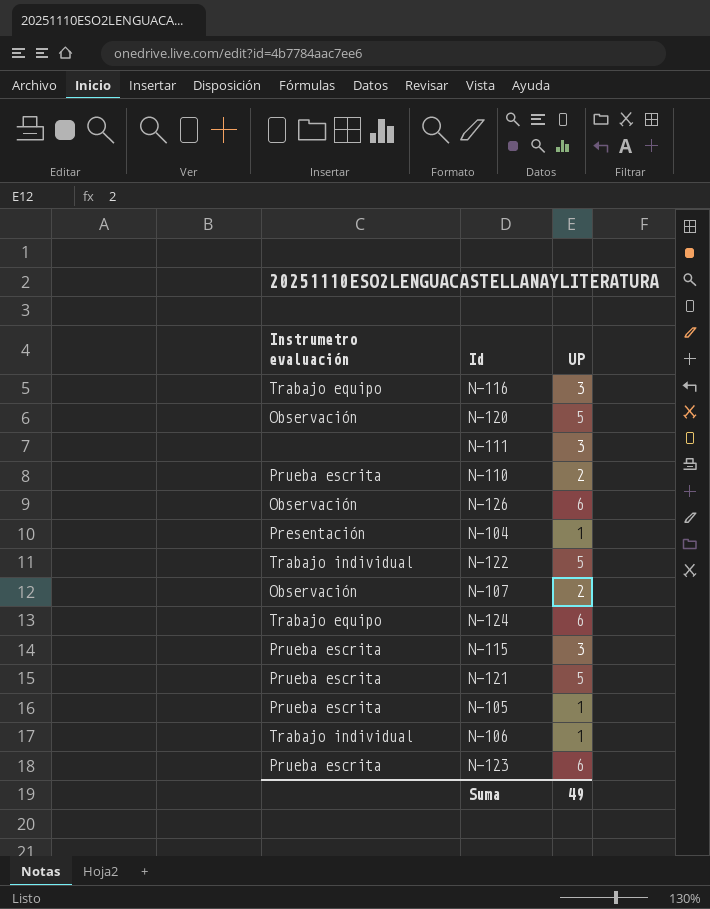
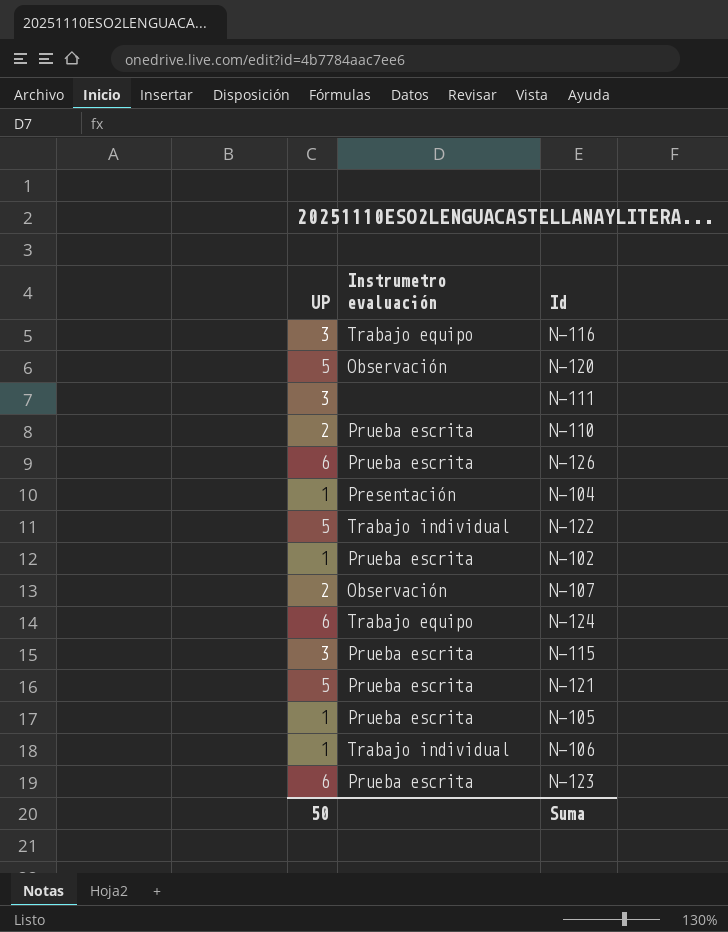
column UP | position: 3 -> 1
N-126 | Instrumetro evaluación: Observación -> Prueba escrita
row N-102: none -> 1 | Prueba escrita
Suma | UP: 49 -> 50

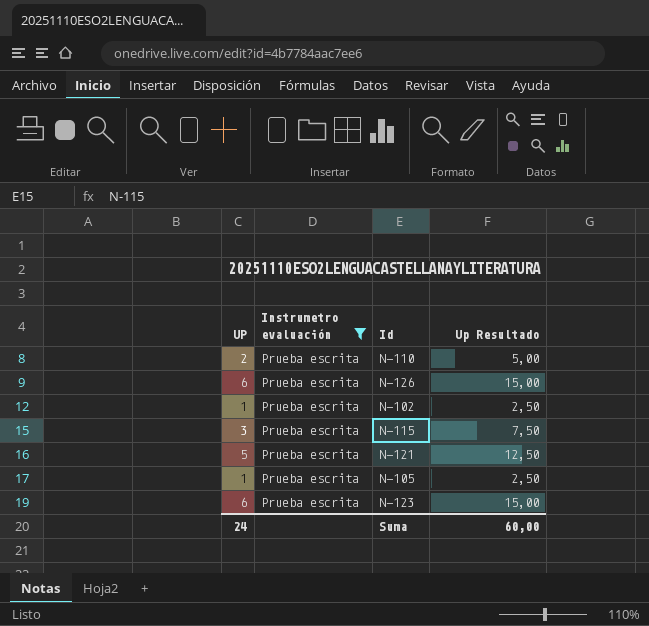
filter: none -> Instrumetro evaluación = Prueba escrita
column Up Resultado | formula: none -> [UP] * 2,5
Suma | UP: 50 -> 24

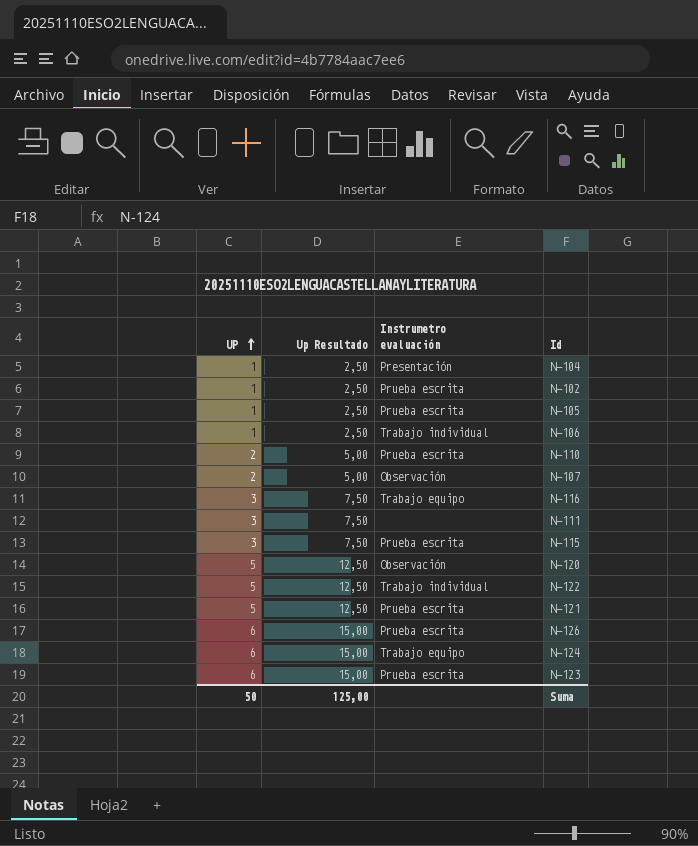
filter: Instrumetro evaluación = Prueba escrita -> none
row order: none -> UP ascending
column Up Resultado | position: 4 -> 2
Suma | UP: 24 -> 50
Suma | Up Resultado: 60,00 -> 125,00

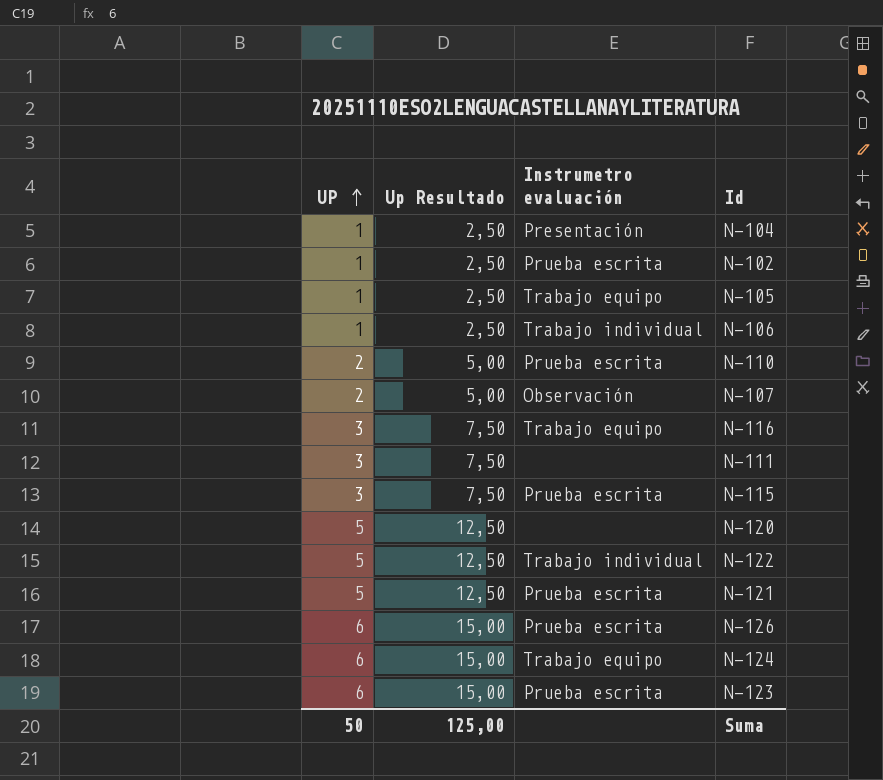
N-105 | Instrumetro evaluación: Prueba escrita -> Trabajo equipo
N-120 | Instrumetro evaluación: Observación -> none

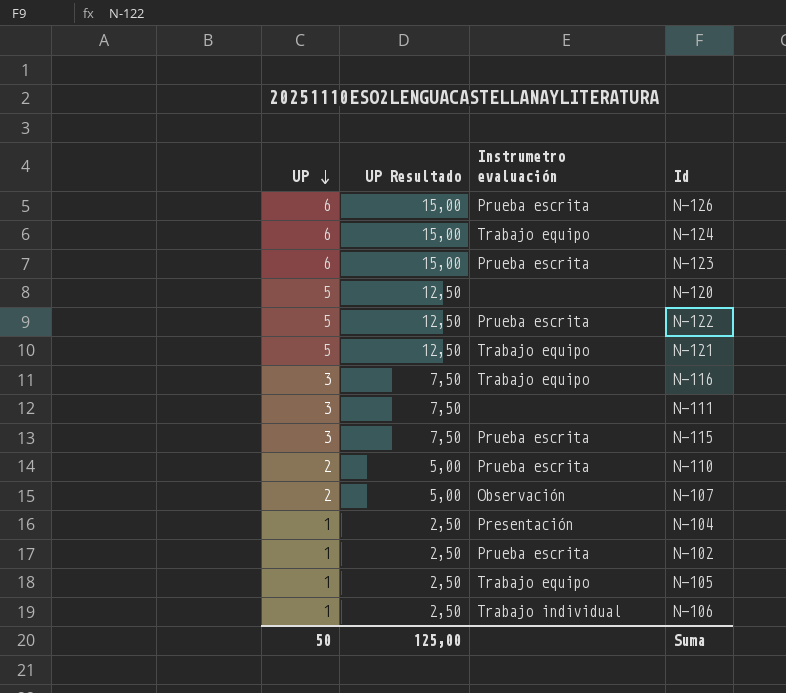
row order: UP ascending -> UP descending
column name: Up Resultado -> UP Resultado
N-122 | Instrumetro evaluación: Trabajo individual -> Prueba escrita
N-121 | Instrumetro evaluación: Prueba escrita -> Trabajo equipo

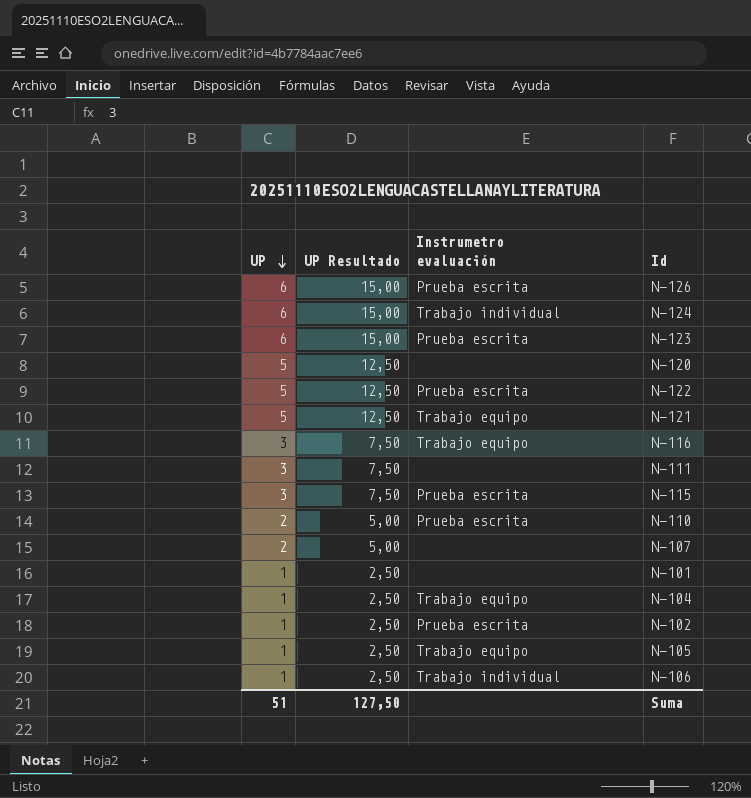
N-124 | Instrumetro evaluación: Trabajo equipo -> Trabajo individual
N-107 | Instrumetro evaluación: Observación -> none
row N-101: none -> 1 | 2,50 | none
N-104 | Instrumetro evaluación: Presentación -> Trabajo equipo
Suma | UP: 50 -> 51
Suma | UP Resultado: 125,00 -> 127,50

